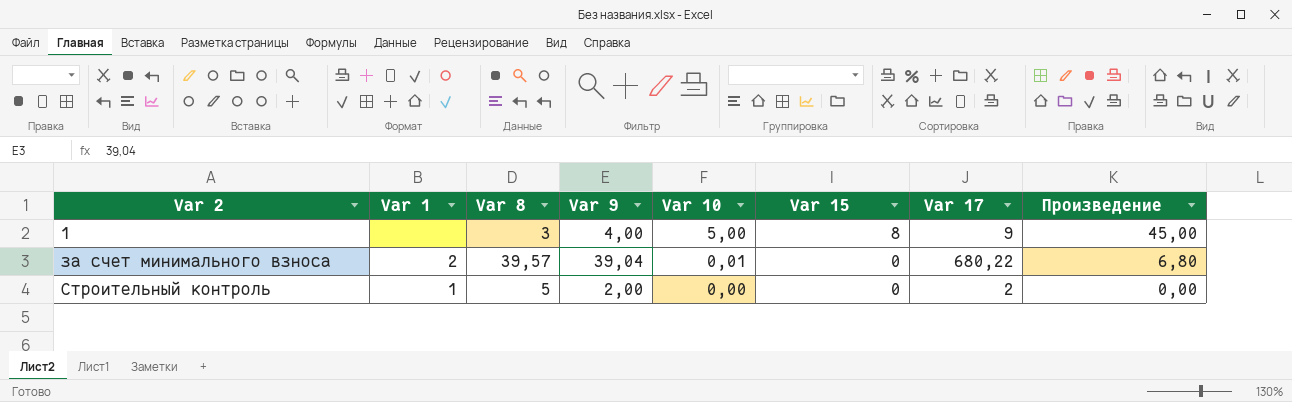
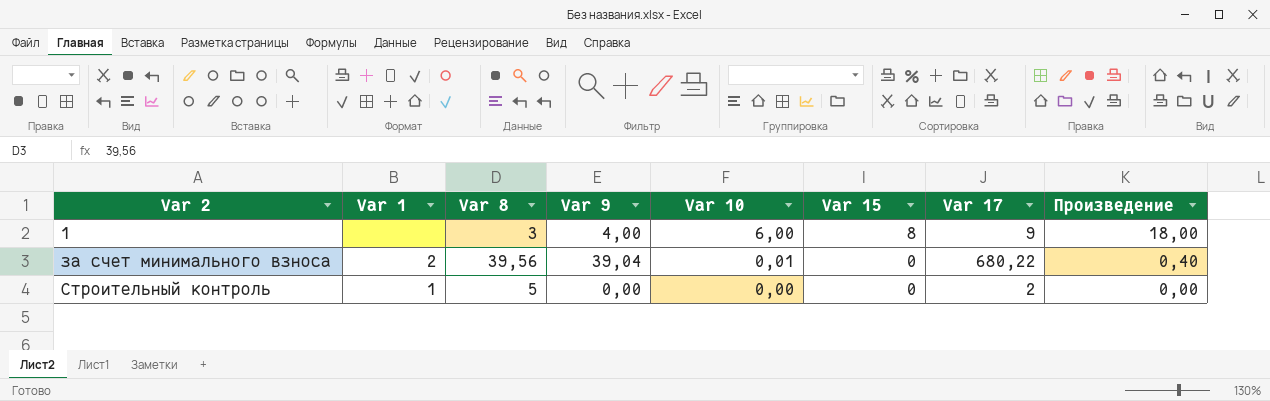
column Произведение | formula: [Var 10] * [Var 17] -> [Var 8] * [Var 10]
1 | Var 10: 5,00 -> 6,00
за счет минимального взноса | Var 8: 39,57 -> 39,56
Строительный контроль | Var 9: 2,00 -> 0,00

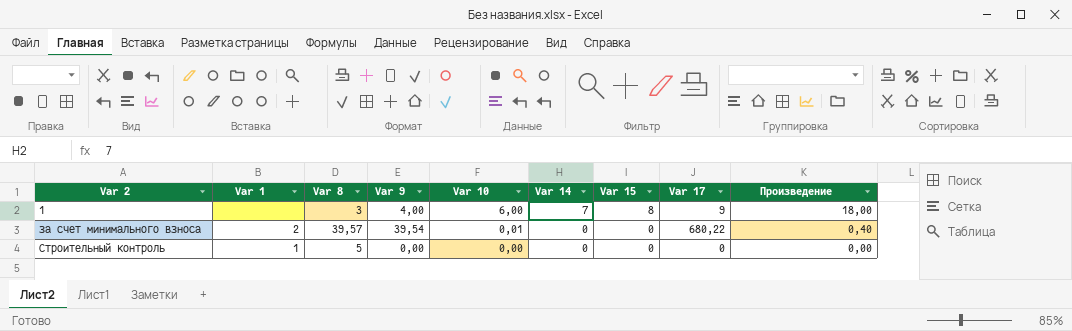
column Var 14 | position: none -> 6
за счет минимального взноса | Var 8: 39,56 -> 39,57
за счет минимального взноса | Var 9: 39,04 -> 39,54
Строительный контроль | Var 17: 2 -> 0

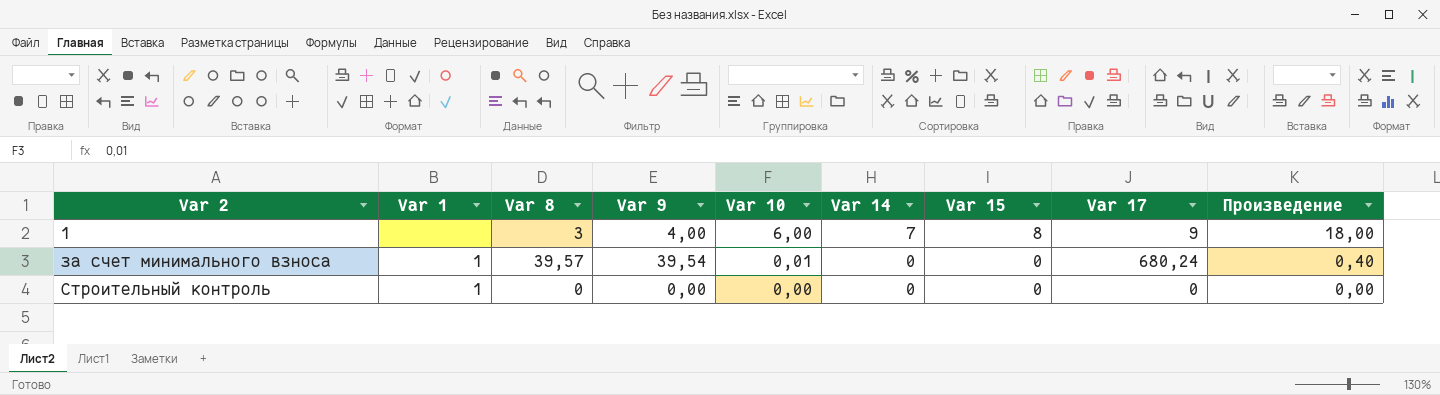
за счет минимального взноса | Var 1: 2 -> 1
за счет минимального взноса | Var 17: 680,22 -> 680,24
Строительный контроль | Var 8: 5 -> 0

